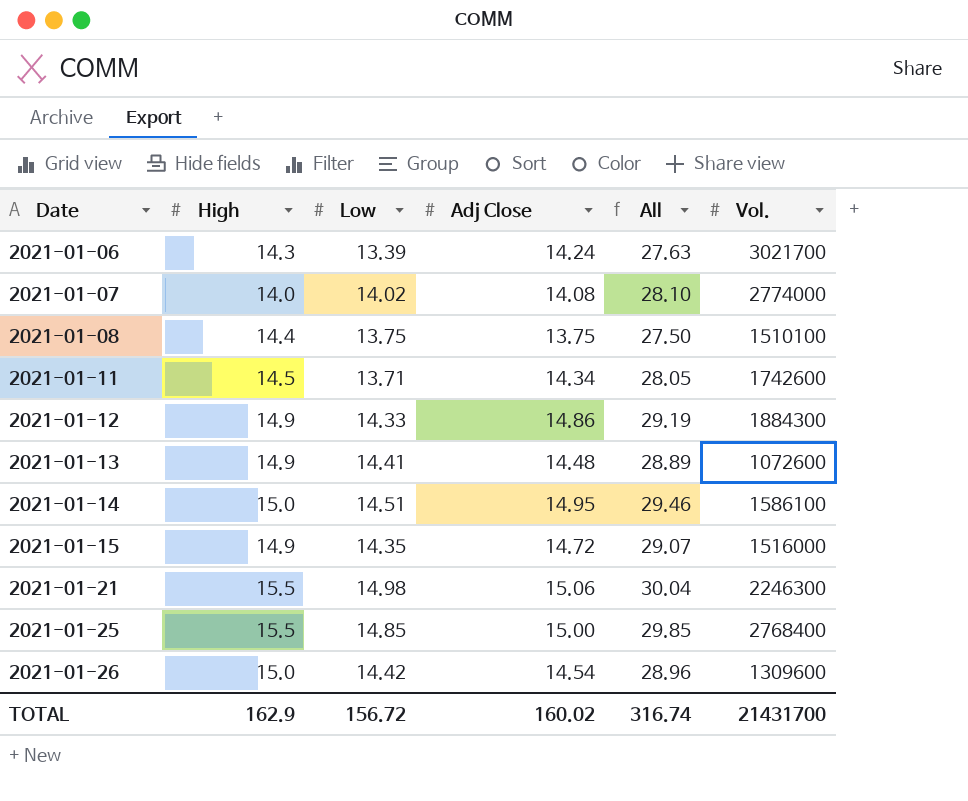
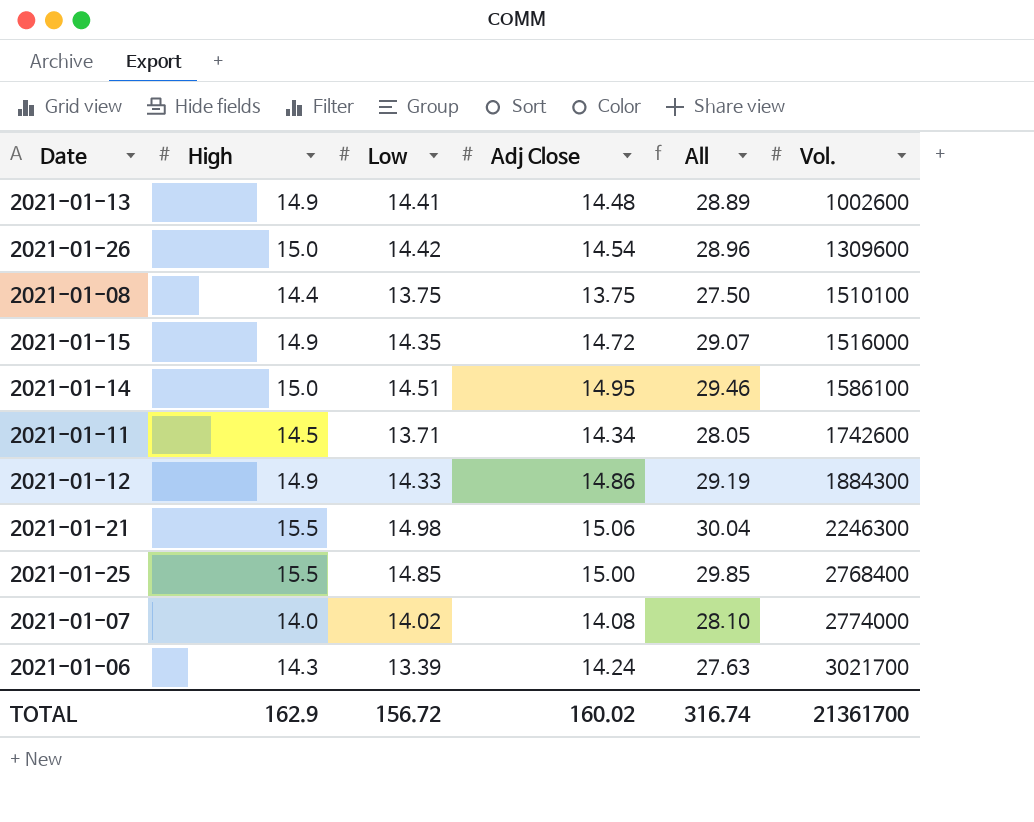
row order: Date ascending -> Vol. ascending
2021-01-13 | Vol.: 1072600 -> 1002600
TOTAL | Vol.: 21431700 -> 21361700

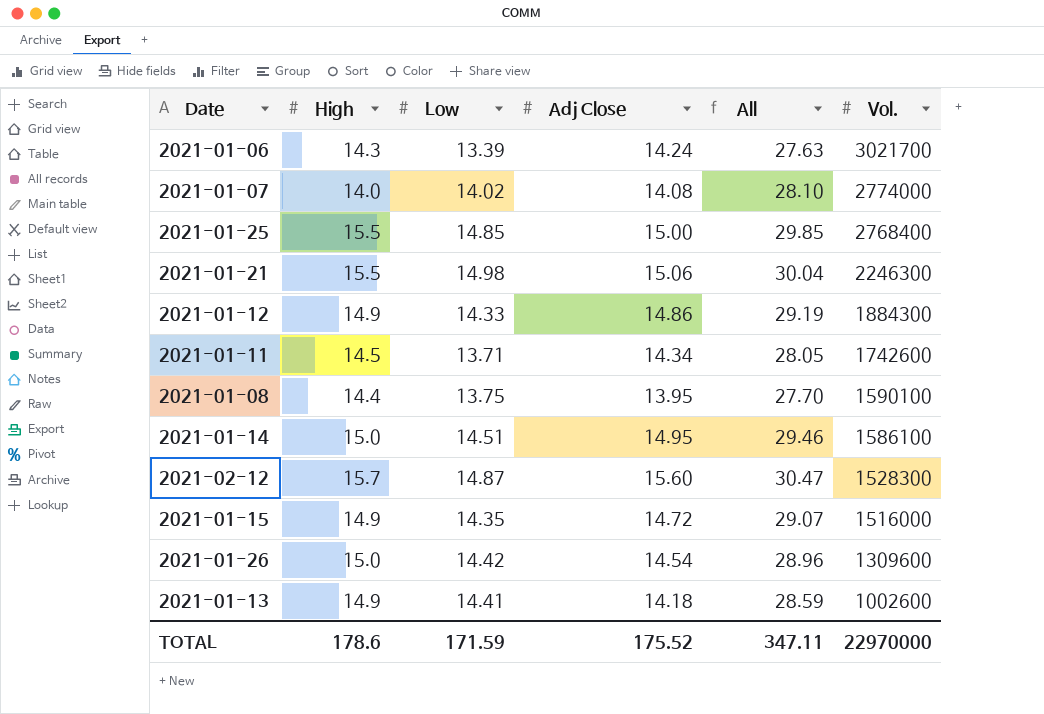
row order: Vol. ascending -> Vol. descending
2021-01-08 | Adj Close: 13.75 -> 13.95
2021-01-08 | All: 27.50 -> 27.70
2021-01-08 | Vol.: 1510100 -> 1590100
row 2021-02-12: none -> 15.7 | 14.87 | 15.60 | 30.47 | 1528300
2021-01-13 | Adj Close: 14.48 -> 14.18
2021-01-13 | All: 28.89 -> 28.59
TOTAL | High: 162.9 -> 178.6
TOTAL | Low: 156.72 -> 171.59
TOTAL | Adj Close: 160.02 -> 175.52
TOTAL | All: 316.74 -> 347.11
TOTAL | Vol.: 21361700 -> 22970000

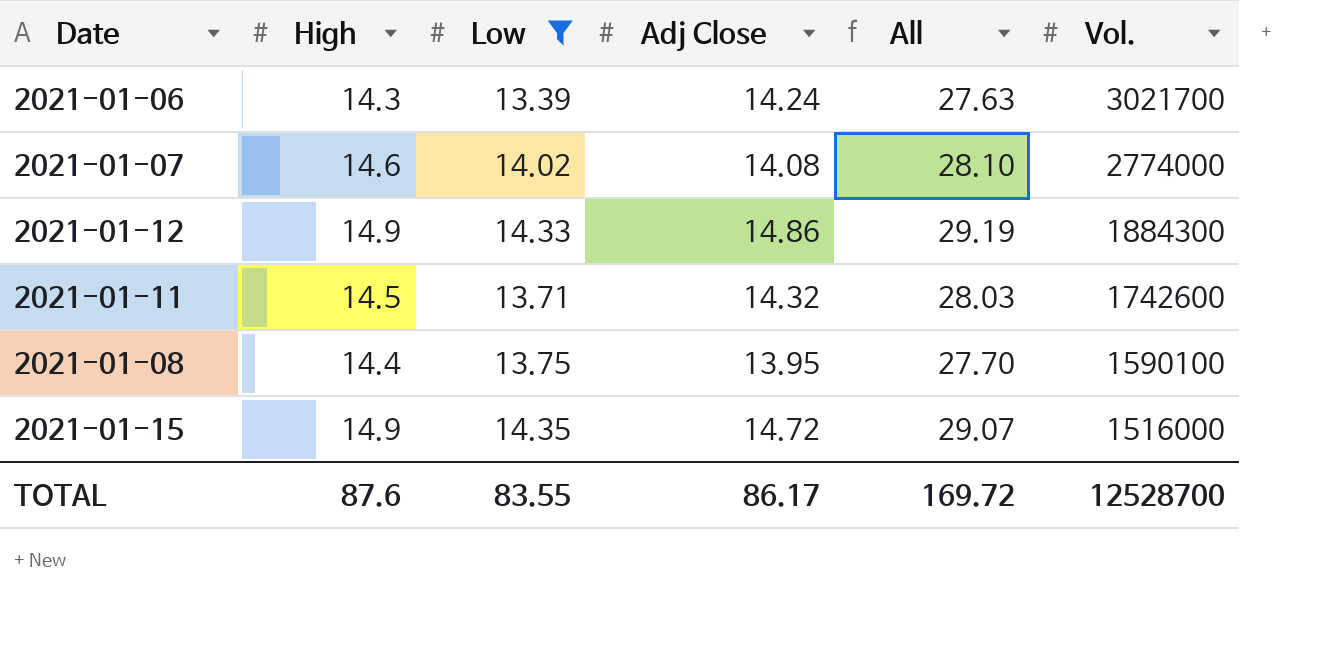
filter: none -> Low <= 14.35
2021-01-07 | High: 14.0 -> 14.6
2021-01-11 | Adj Close: 14.34 -> 14.32
2021-01-11 | All: 28.05 -> 28.03
TOTAL | High: 178.6 -> 87.6
TOTAL | Low: 171.59 -> 83.55
TOTAL | Adj Close: 175.52 -> 86.17
TOTAL | All: 347.11 -> 169.72
TOTAL | Vol.: 22970000 -> 12528700

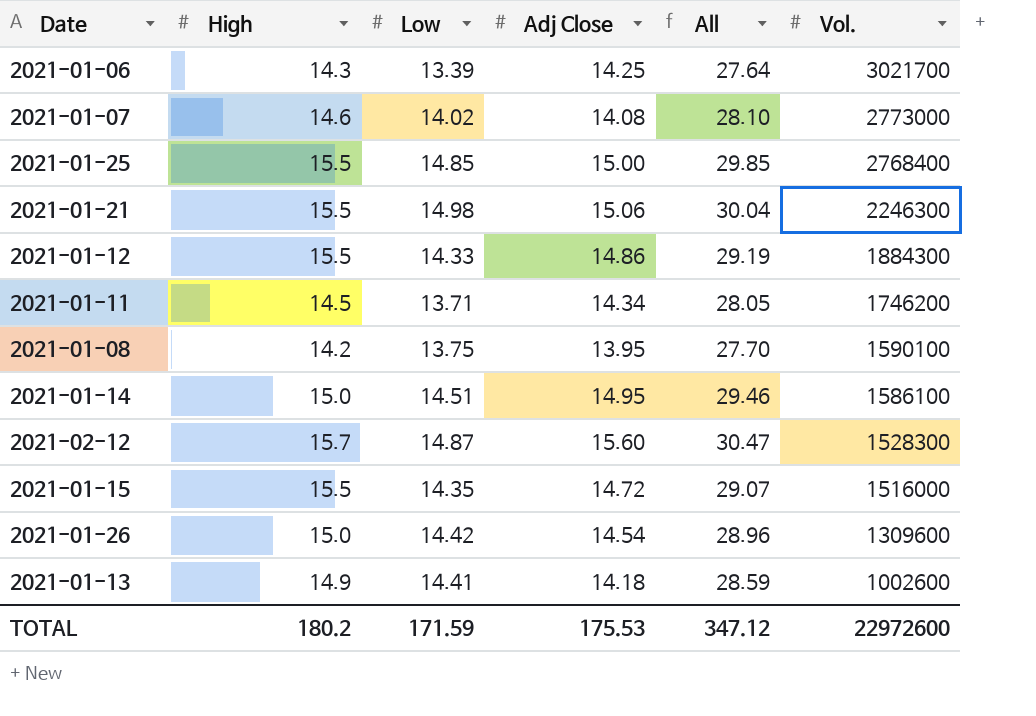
filter: Low <= 14.35 -> none
2021-01-06 | Adj Close: 14.24 -> 14.25
2021-01-06 | All: 27.63 -> 27.64
2021-01-07 | Vol.: 2774000 -> 2773000
2021-01-12 | High: 14.9 -> 15.5
2021-01-11 | Adj Close: 14.32 -> 14.34
2021-01-11 | All: 28.03 -> 28.05
2021-01-11 | Vol.: 1742600 -> 1746200
2021-01-08 | High: 14.4 -> 14.2
2021-01-15 | High: 14.9 -> 15.5
TOTAL | High: 87.6 -> 180.2
TOTAL | Low: 83.55 -> 171.59
TOTAL | Adj Close: 86.17 -> 175.53
TOTAL | All: 169.72 -> 347.12
TOTAL | Vol.: 12528700 -> 22972600

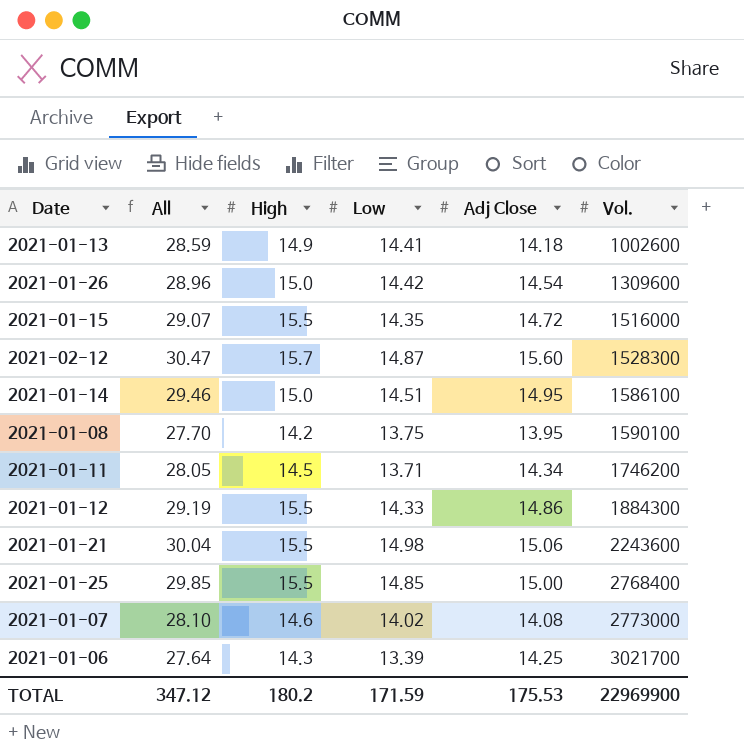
row order: Vol. descending -> Vol. ascending
column All | position: 5 -> 2
2021-01-21 | Vol.: 2246300 -> 2243600
TOTAL | Vol.: 22972600 -> 22969900

